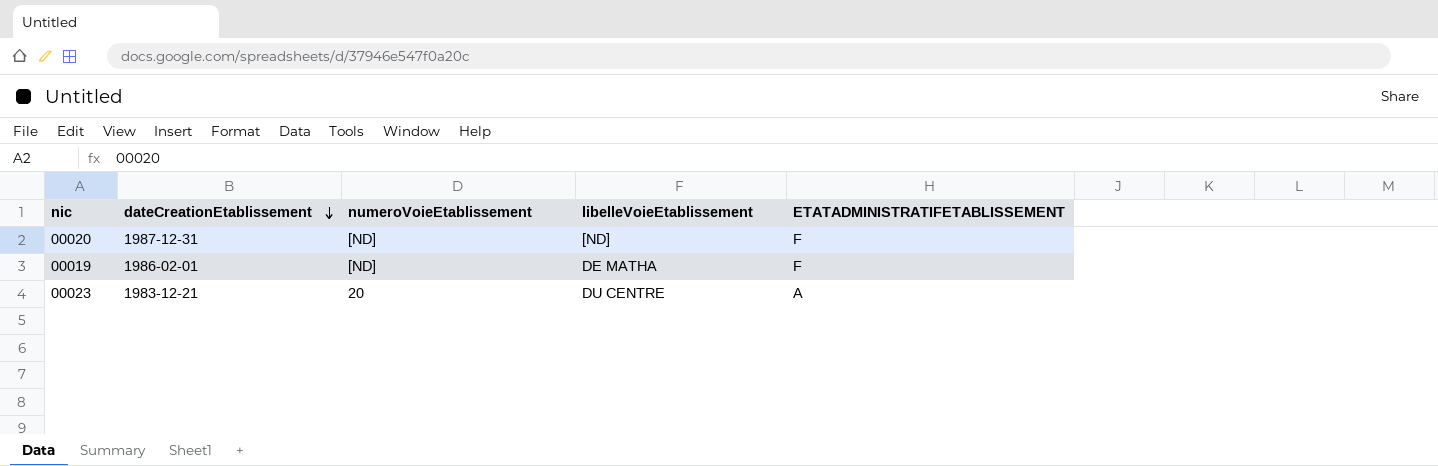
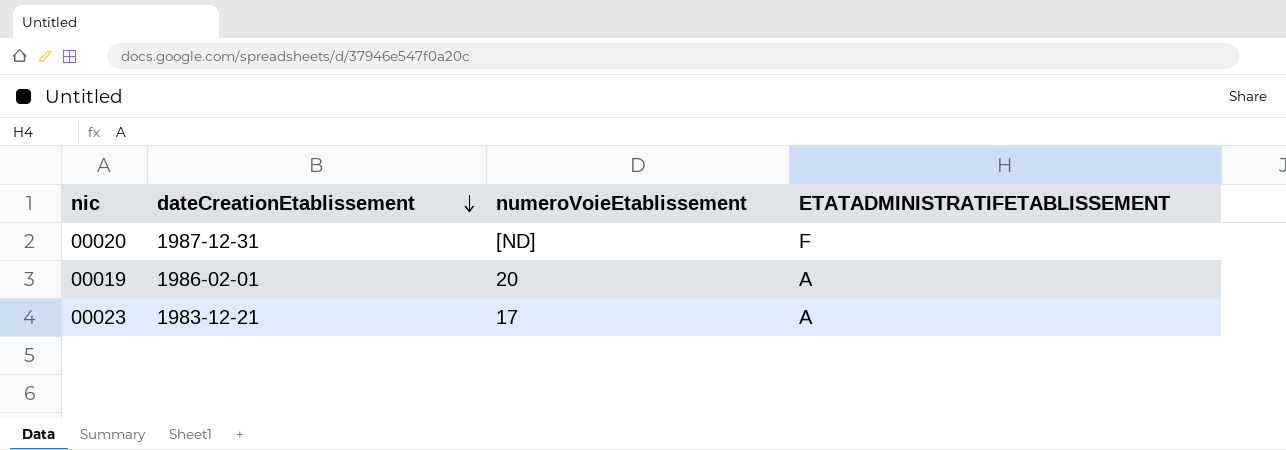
column libelleVoieEtablissement | position: 4 -> none
00019 | numeroVoieEtablissement: [ND] -> 20
00019 | ETATADMINISTRATIFETABLISSEMENT: F -> A
00023 | numeroVoieEtablissement: 20 -> 17

